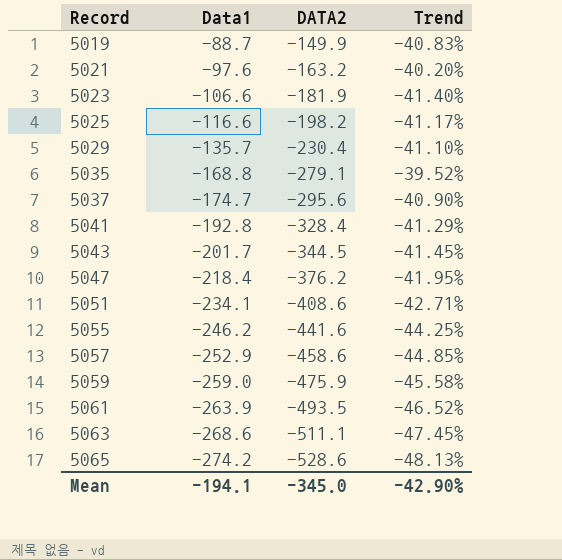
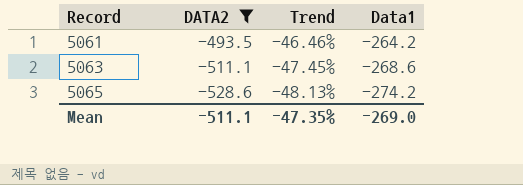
filter: none -> DATA2 <= -493.5
column Data1 | position: 2 -> 4
5061 | Trend: -46.52% -> -46.46%
5061 | Data1: -263.9 -> -264.2
Mean | DATA2: -345.0 -> -511.1
Mean | Trend: -42.90% -> -47.35%
Mean | Data1: -194.1 -> -269.0

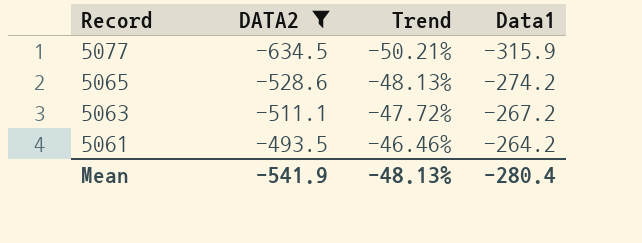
row order: Record ascending -> Record descending
row 5077: none -> -634.5 | -50.21% | -315.9
5063 | Trend: -47.45% -> -47.72%
5063 | Data1: -268.6 -> -267.2
Mean | DATA2: -511.1 -> -541.9
Mean | Trend: -47.35% -> -48.13%
Mean | Data1: -269.0 -> -280.4

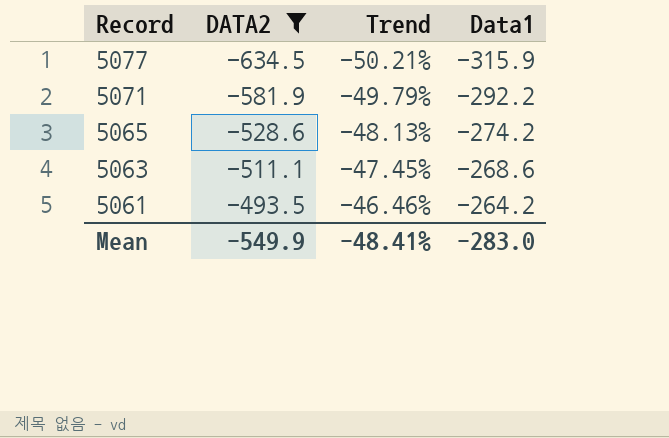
row 5071: none -> -581.9 | -49.79% | -292.2
5063 | Trend: -47.72% -> -47.45%
5063 | Data1: -267.2 -> -268.6
Mean | DATA2: -541.9 -> -549.9
Mean | Trend: -48.13% -> -48.41%
Mean | Data1: -280.4 -> -283.0

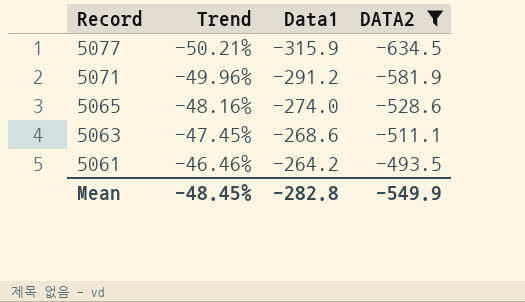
column DATA2 | position: 2 -> 4
5071 | Trend: -49.79% -> -49.96%
5071 | Data1: -292.2 -> -291.2
5065 | Trend: -48.13% -> -48.16%
5065 | Data1: -274.2 -> -274.0
Mean | Trend: -48.41% -> -48.45%
Mean | Data1: -283.0 -> -282.8

